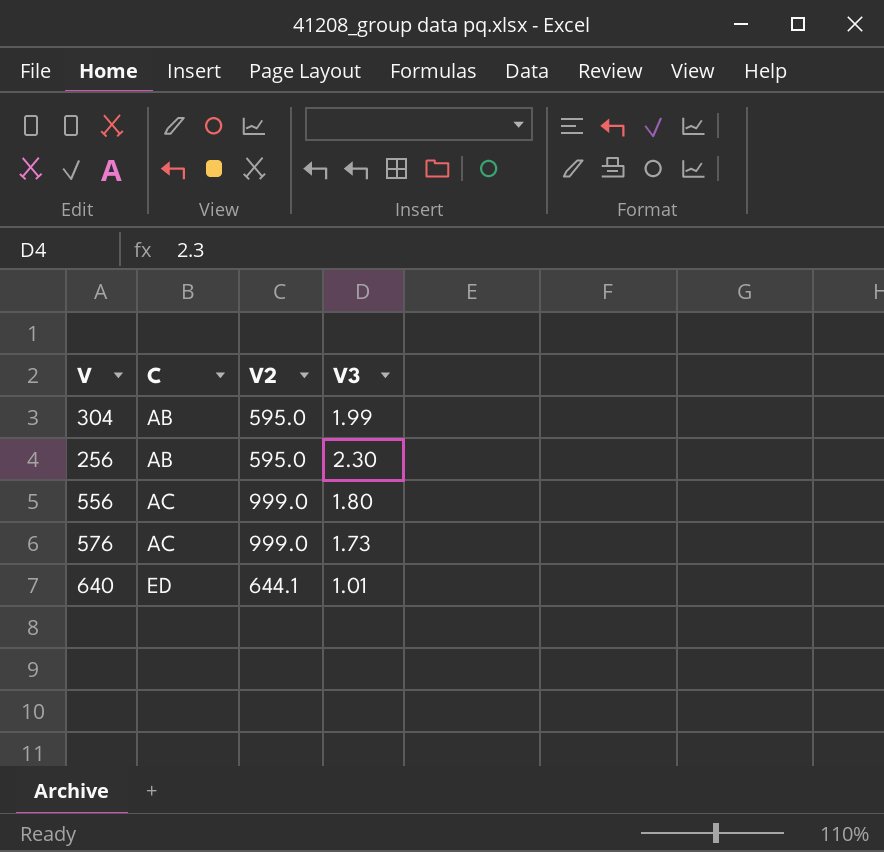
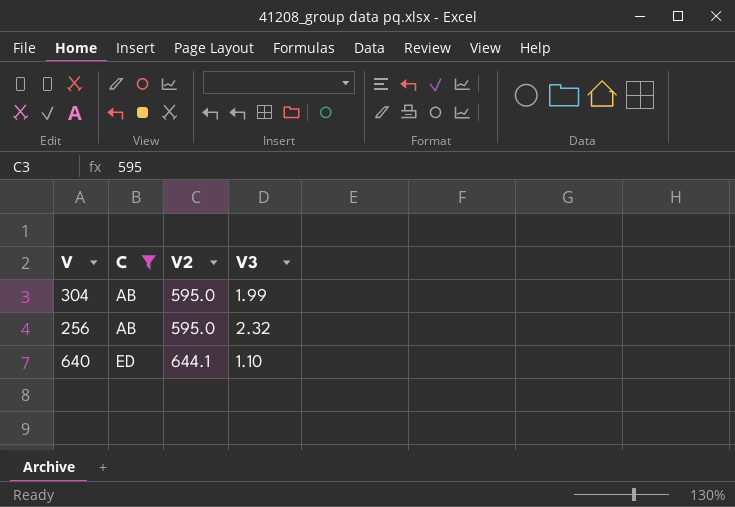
filter: none -> C != AC
256 | V3: 2.30 -> 2.32
640 | V3: 1.01 -> 1.10

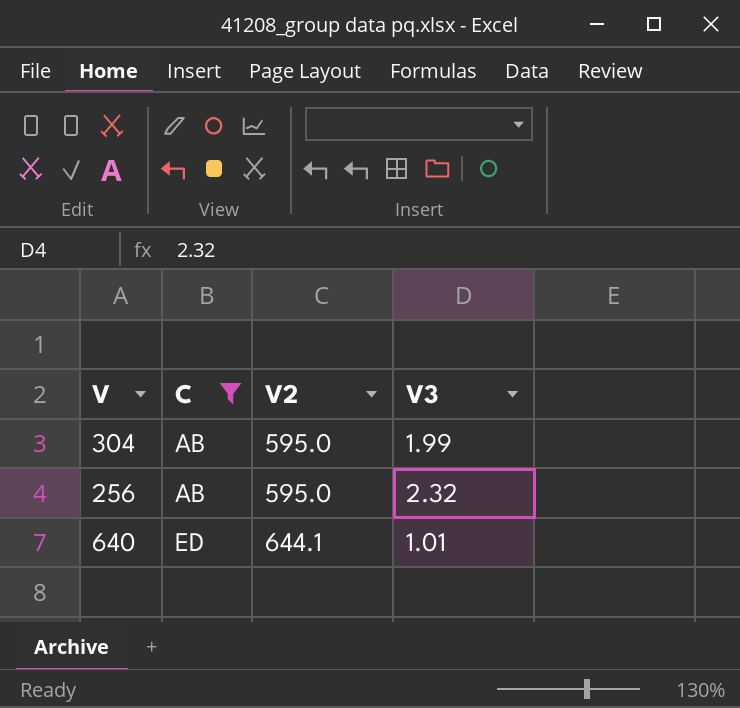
640 | V3: 1.10 -> 1.01

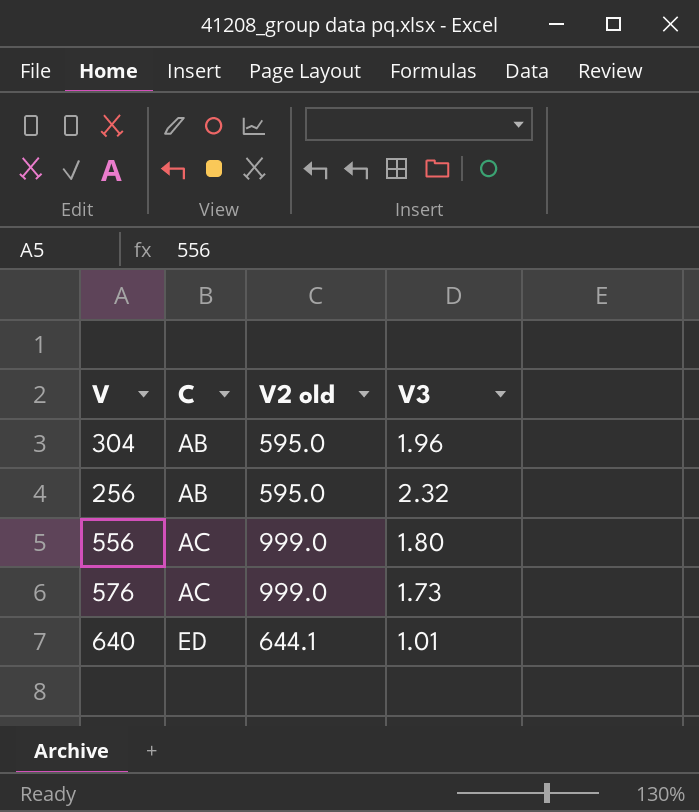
filter: C != AC -> none
column name: V2 -> V2 old
304 | V3: 1.99 -> 1.96

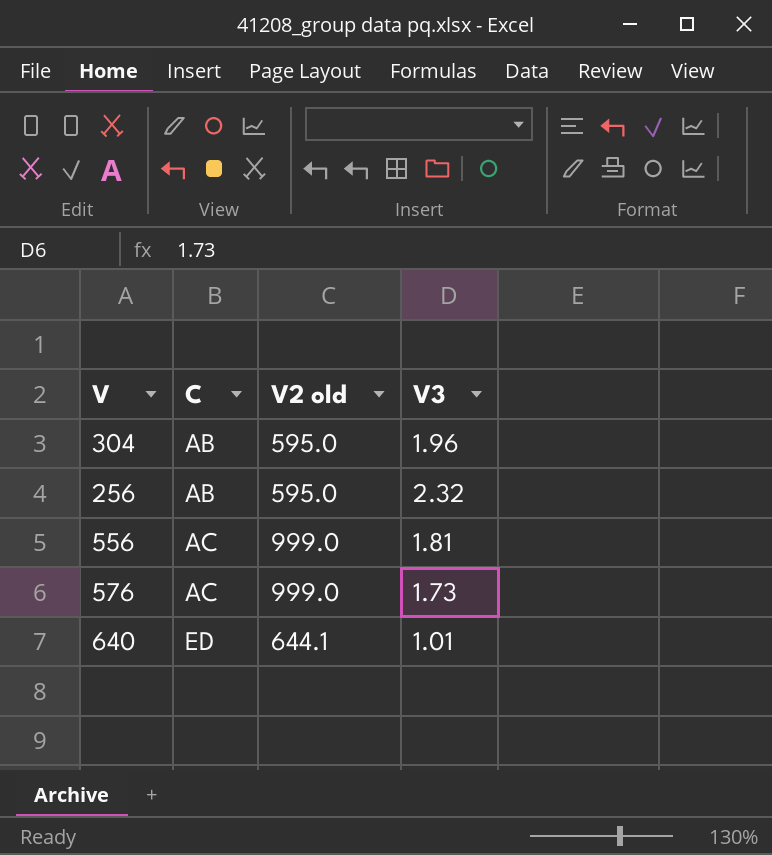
556 | V3: 1.80 -> 1.81

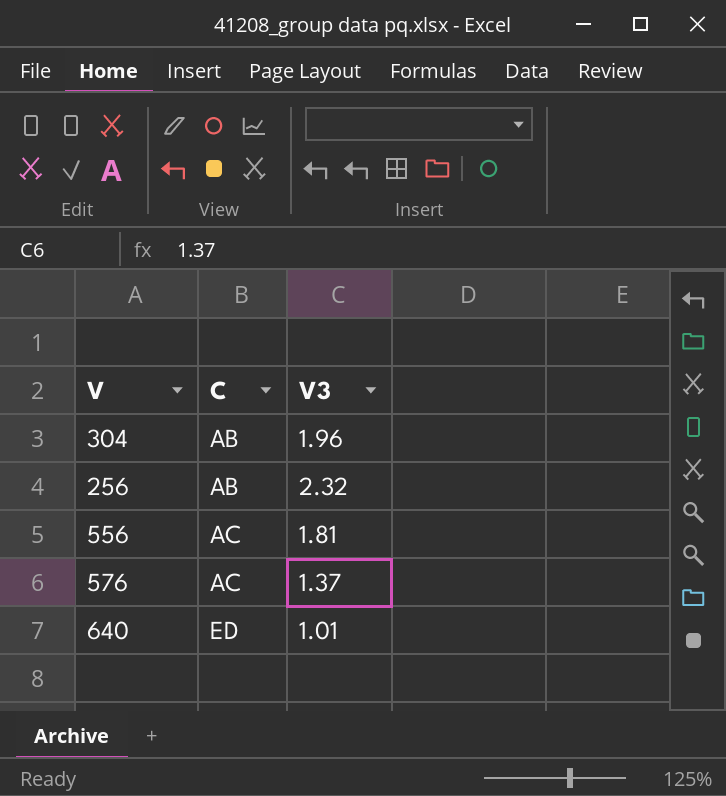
column V2 old | position: 3 -> none
576 | V3: 1.73 -> 1.37

